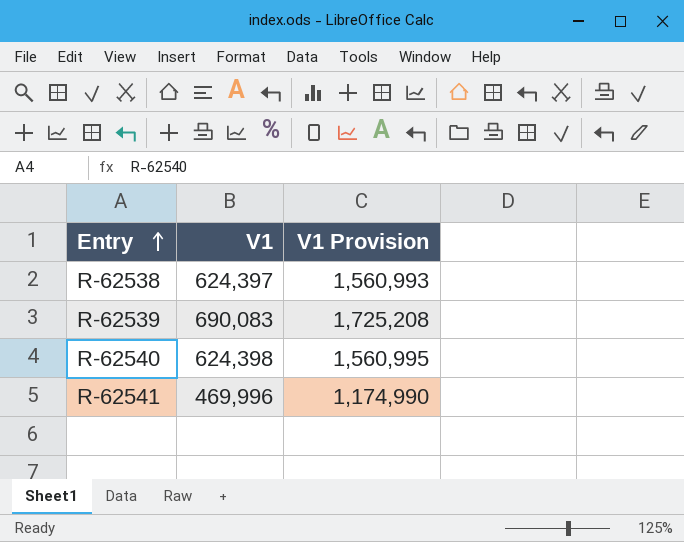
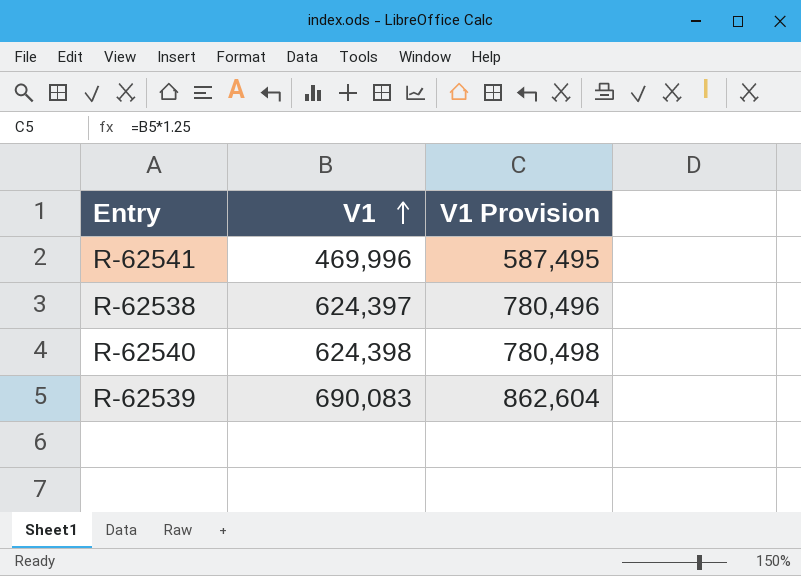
row order: Entry ascending -> V1 ascending
column V1 Provision | formula: [V1] * 2.5 -> [V1] * 1.25

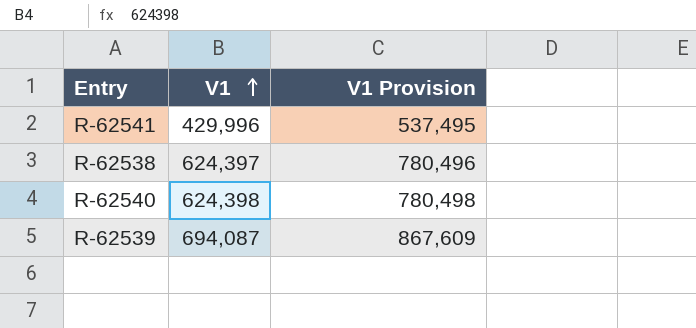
R-62541 | V1: 469,996 -> 429,996
R-62541 | V1 Provision: 587,495 -> 537,495
R-62539 | V1: 690,083 -> 694,087
R-62539 | V1 Provision: 862,604 -> 867,609

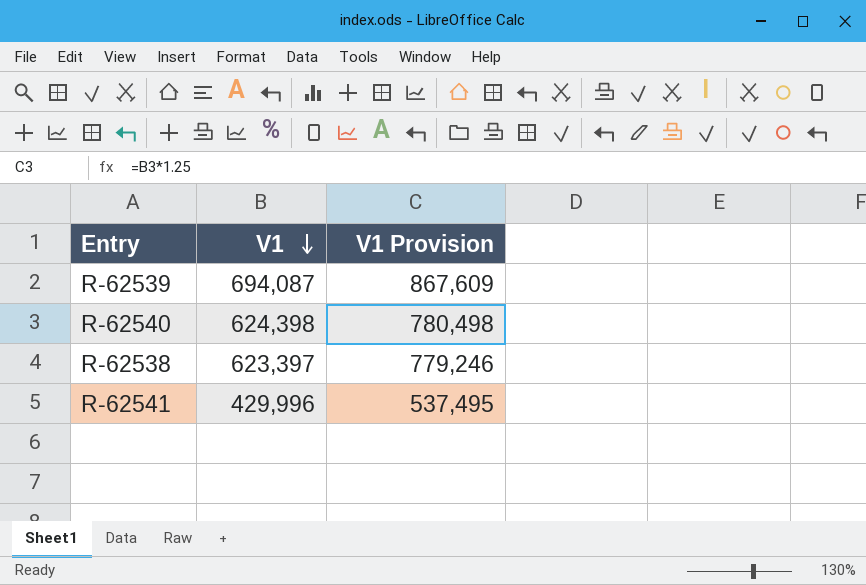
row order: V1 ascending -> V1 descending
R-62538 | V1: 624,397 -> 623,397
R-62538 | V1 Provision: 780,496 -> 779,246

